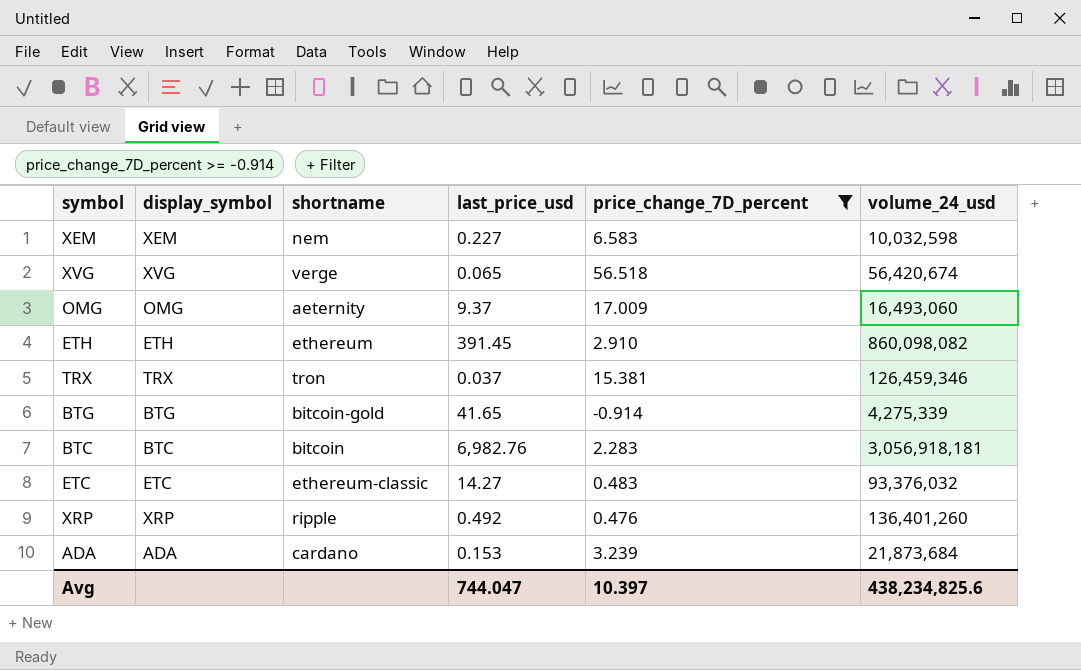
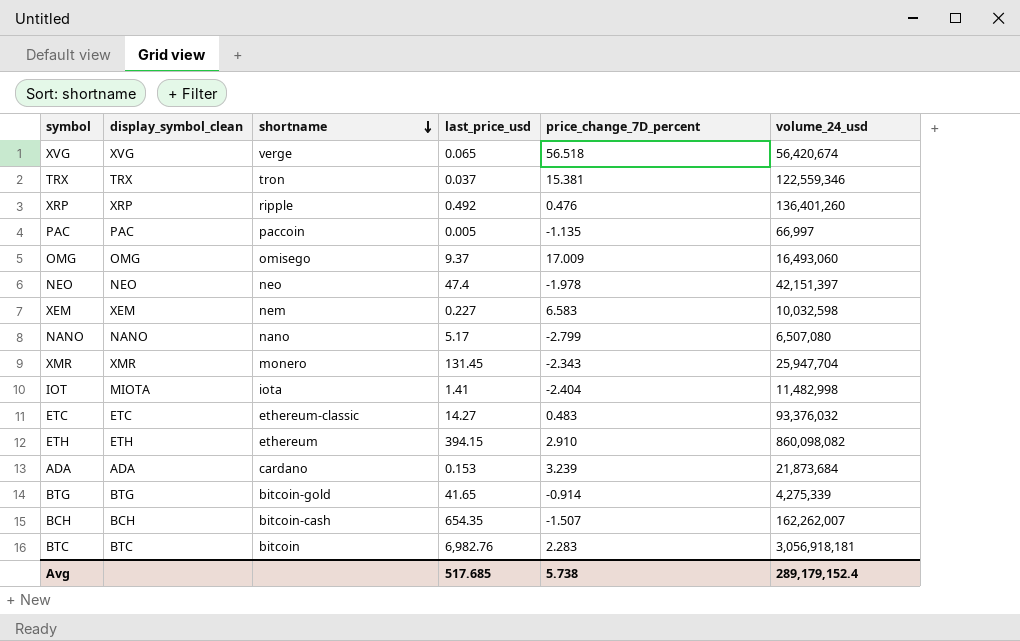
filter: price_change_7D_percent >= -0.914 -> none
row order: none -> shortname descending
column name: display_symbol -> display_symbol_clean
TRX | volume_24_usd: 126,459,346 -> 122,559,346
OMG | shortname: aeternity -> omisego
ETH | last_price_usd: 391.45 -> 394.15
Avg | last_price_usd: 744.047 -> 517.685
Avg | price_change_7D_percent: 10.397 -> 5.738
Avg | volume_24_usd: 438,234,825.6 -> 289,179,152.4

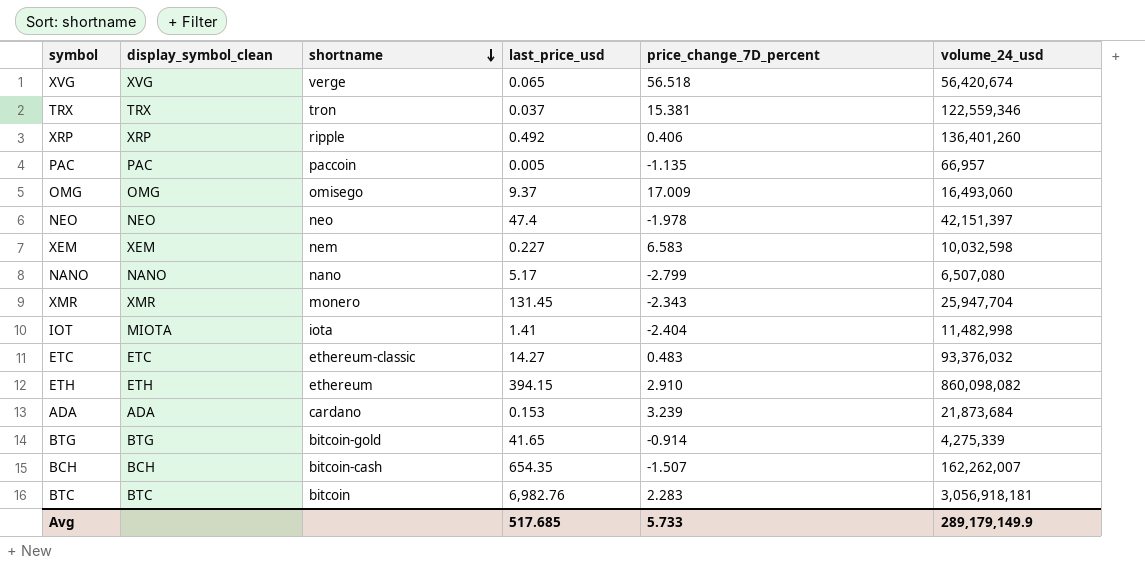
XRP | price_change_7D_percent: 0.476 -> 0.406
PAC | volume_24_usd: 66,997 -> 66,957
Avg | price_change_7D_percent: 5.738 -> 5.733
Avg | volume_24_usd: 289,179,152.4 -> 289,179,149.9

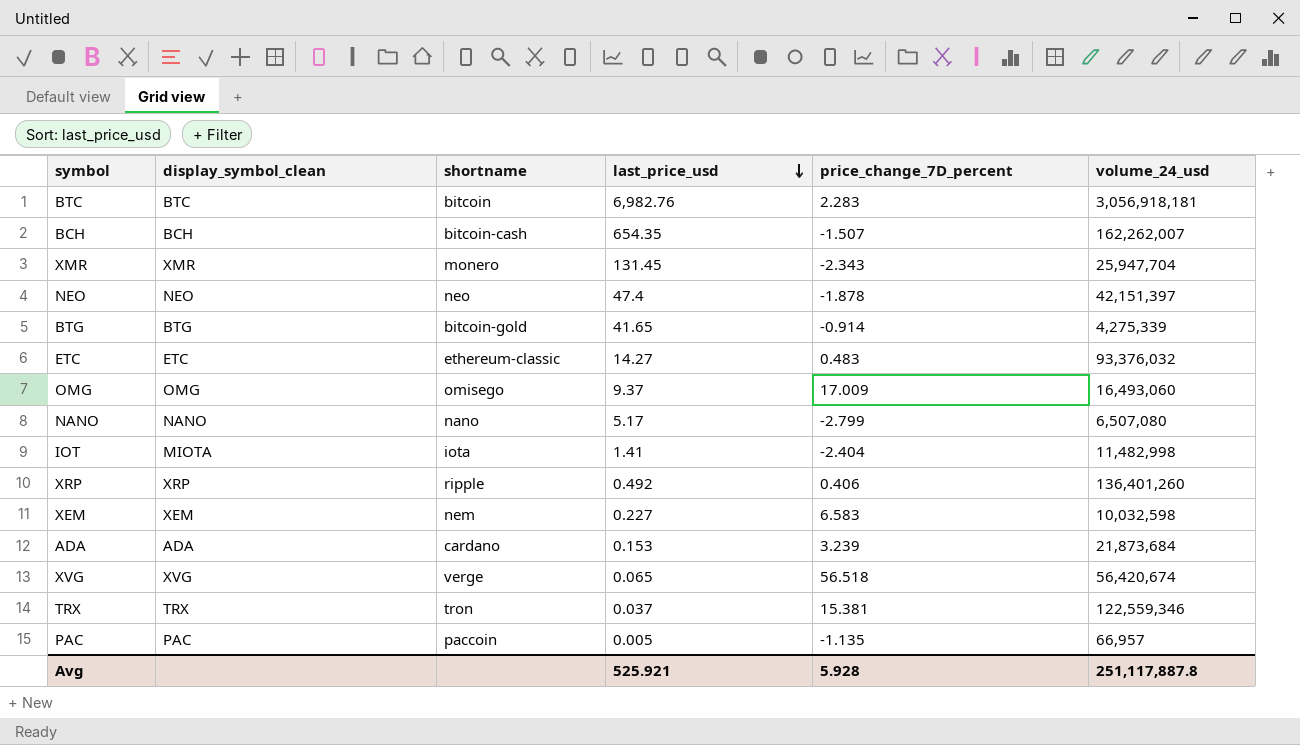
row order: shortname descending -> last_price_usd descending
row ETH: ETH | ethereum | 394.15 | 2.910 | 860,098,082 -> none
NEO | price_change_7D_percent: -1.978 -> -1.878
Avg | last_price_usd: 517.685 -> 525.921
Avg | price_change_7D_percent: 5.733 -> 5.928
Avg | volume_24_usd: 289,179,149.9 -> 251,117,887.8

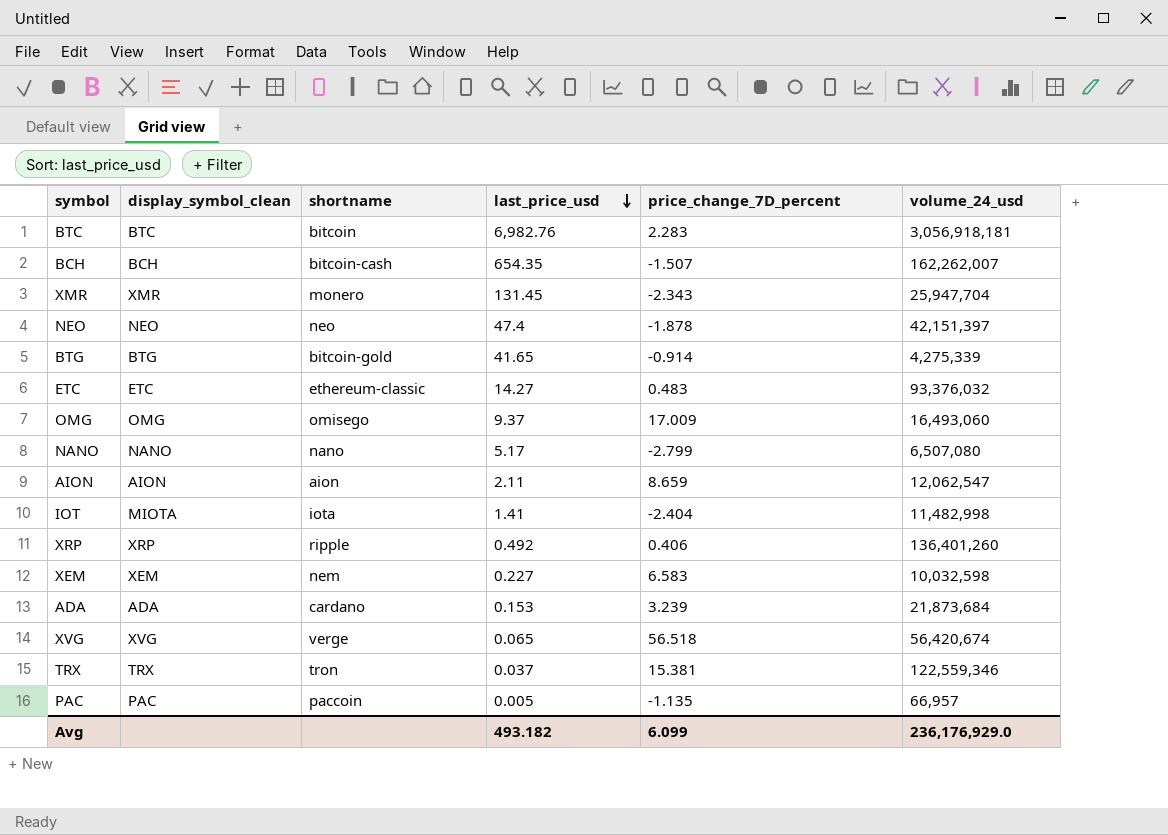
row AION: none -> AION | aion | 2.11 | 8.659 | 12,062,547
Avg | last_price_usd: 525.921 -> 493.182
Avg | price_change_7D_percent: 5.928 -> 6.099
Avg | volume_24_usd: 251,117,887.8 -> 236,176,929.0

